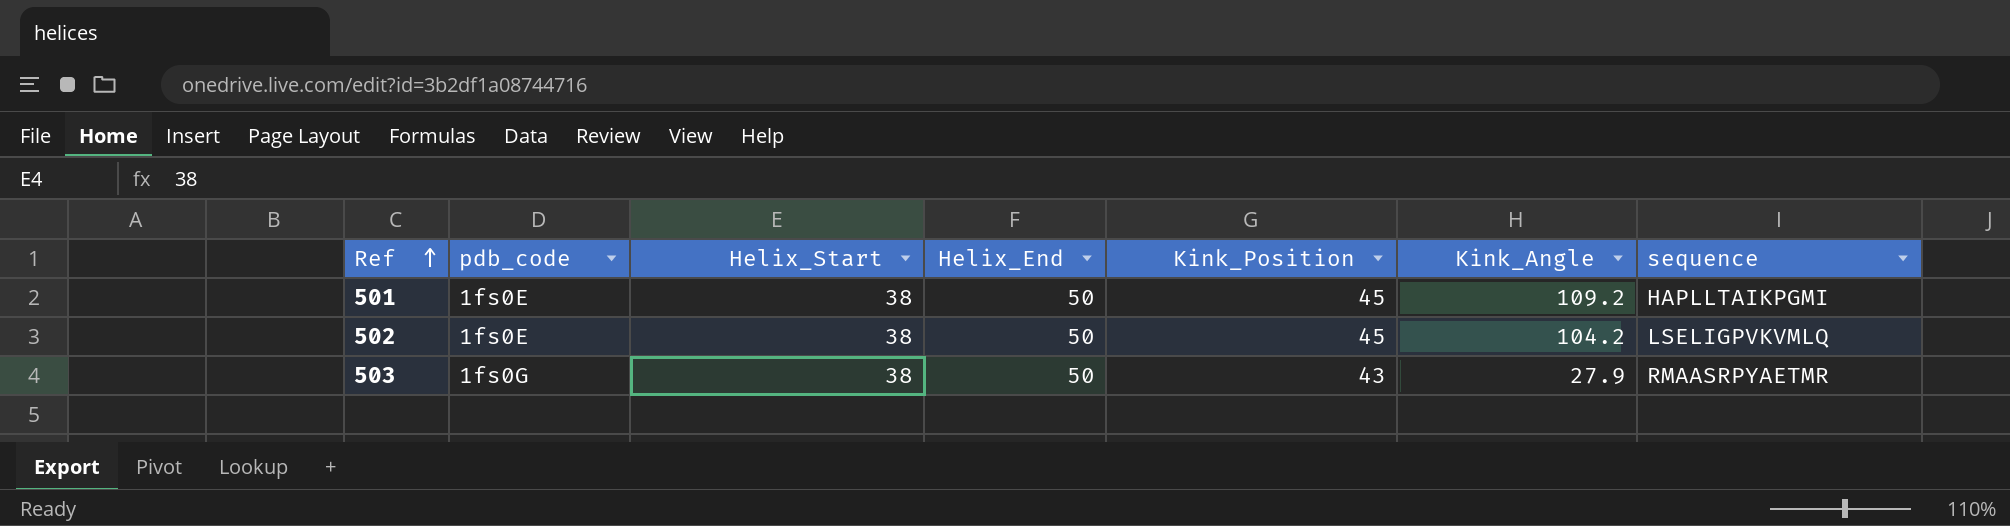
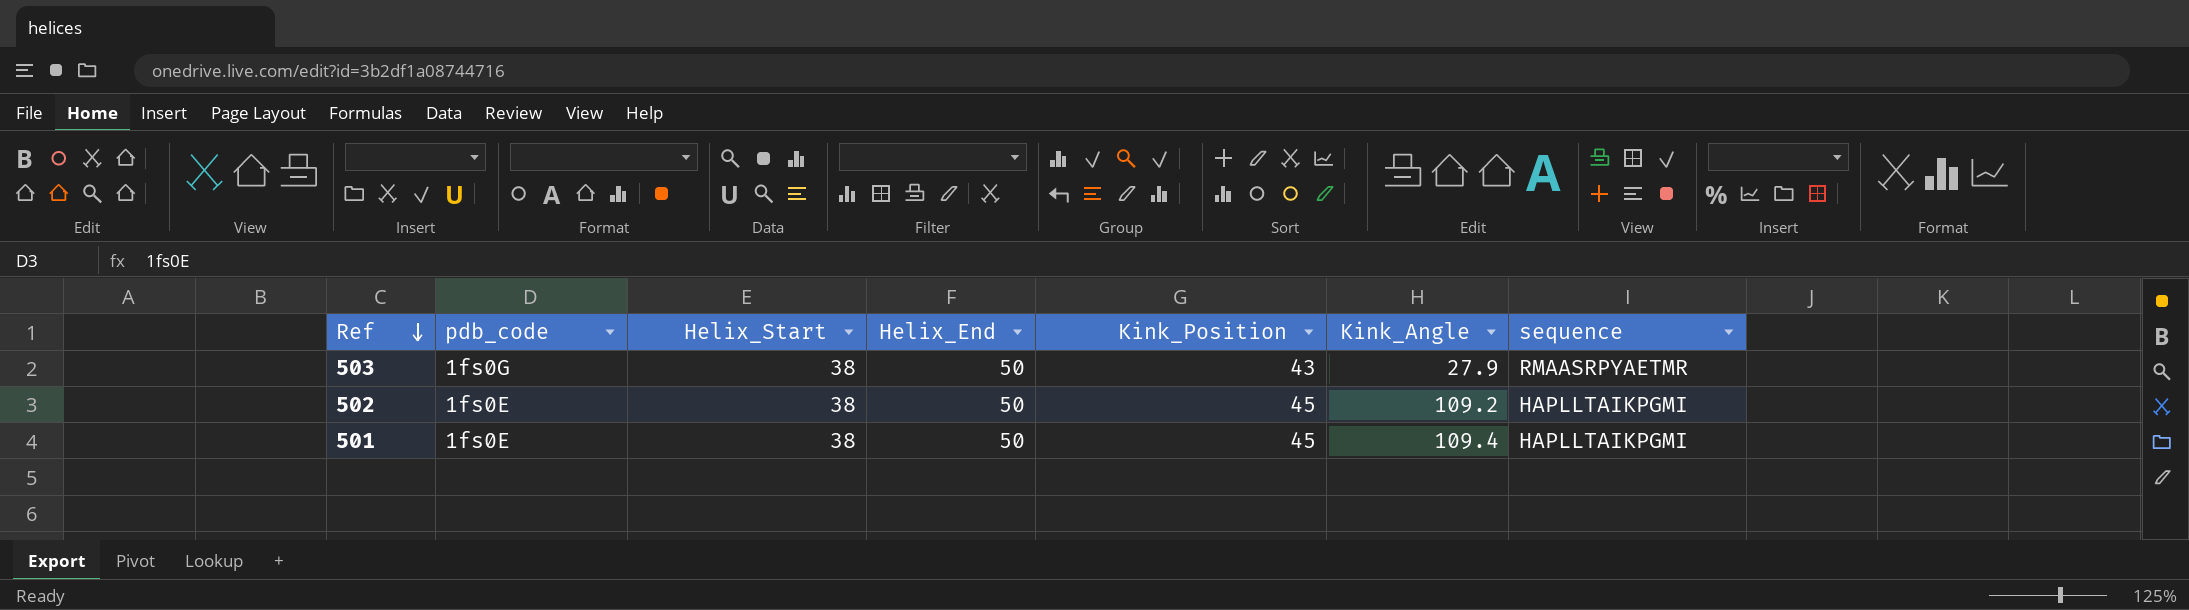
row order: Ref ascending -> Ref descending
502 | Kink_Angle: 104.2 -> 109.2
502 | sequence: LSELIGPVKVMLQ -> HAPLLTAIKPGMI
501 | Kink_Angle: 109.2 -> 109.4

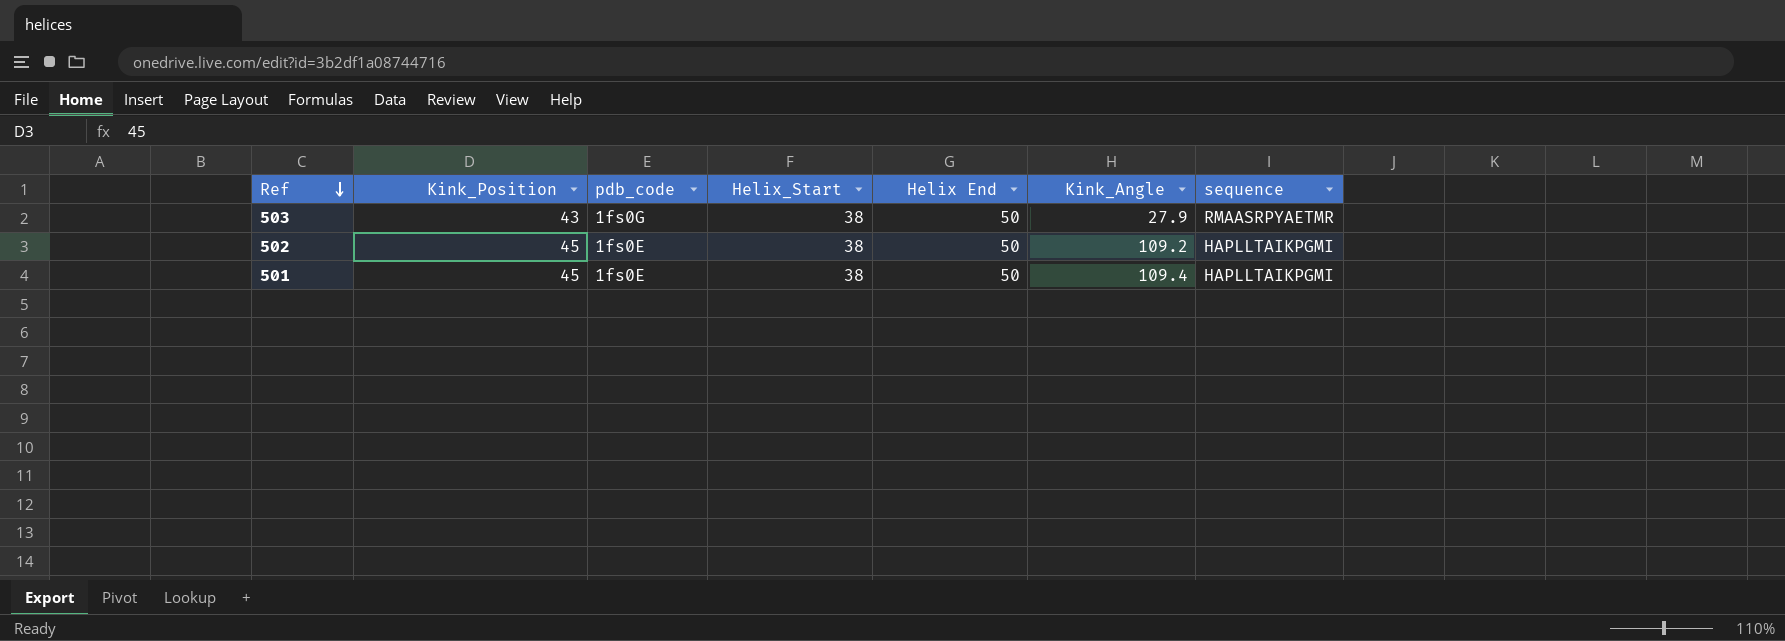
column Kink_Position | position: 5 -> 2
column name: Helix_End -> Helix End

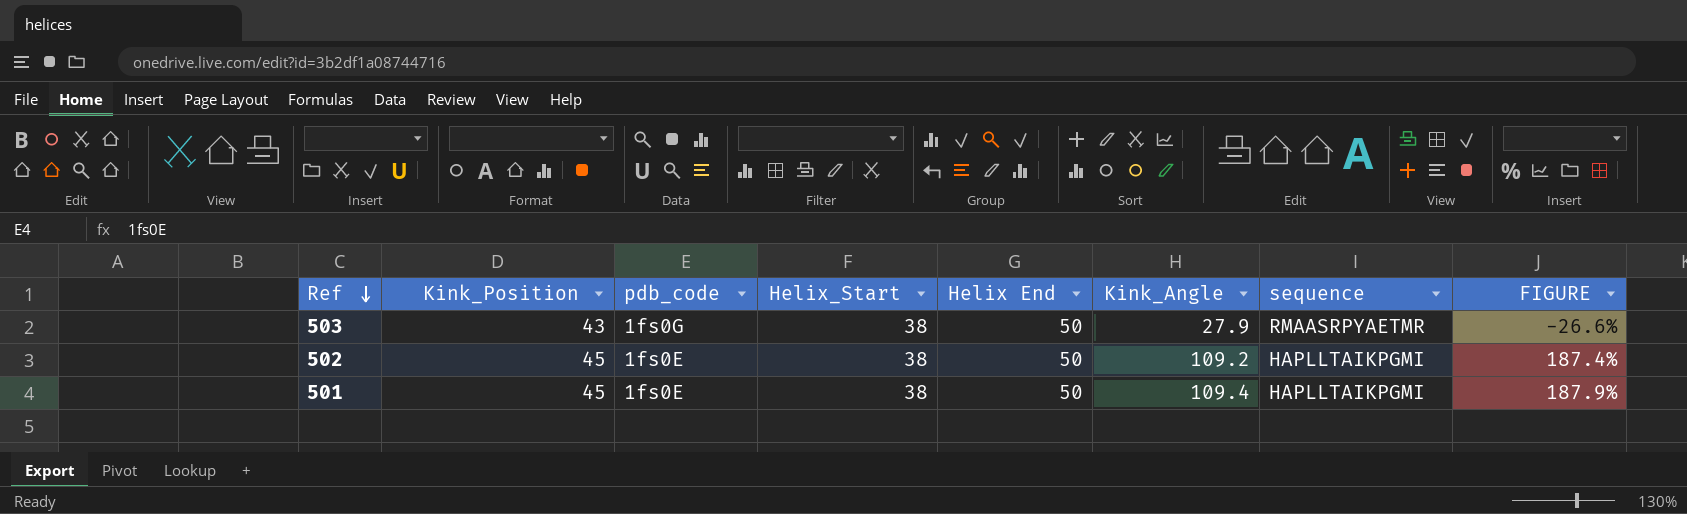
column FIGURE | formula: none -> ([Kink_Angle] - [Helix_Start]) / [Helix_Start]

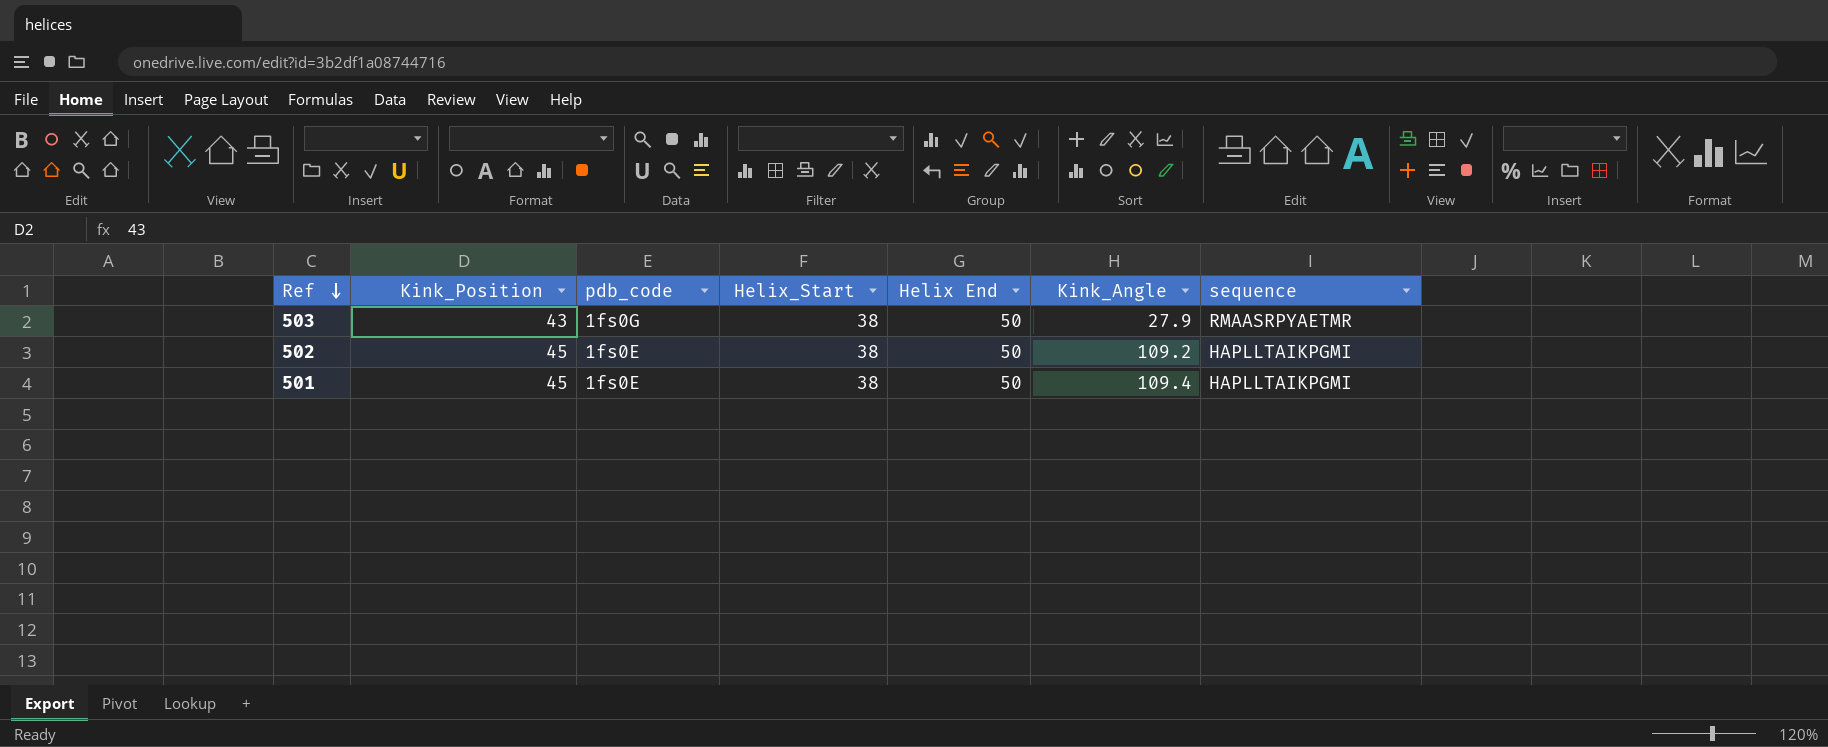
column FIGURE | formula: ([Kink_Angle] - [Helix_Start]) / [Helix_Start] -> none

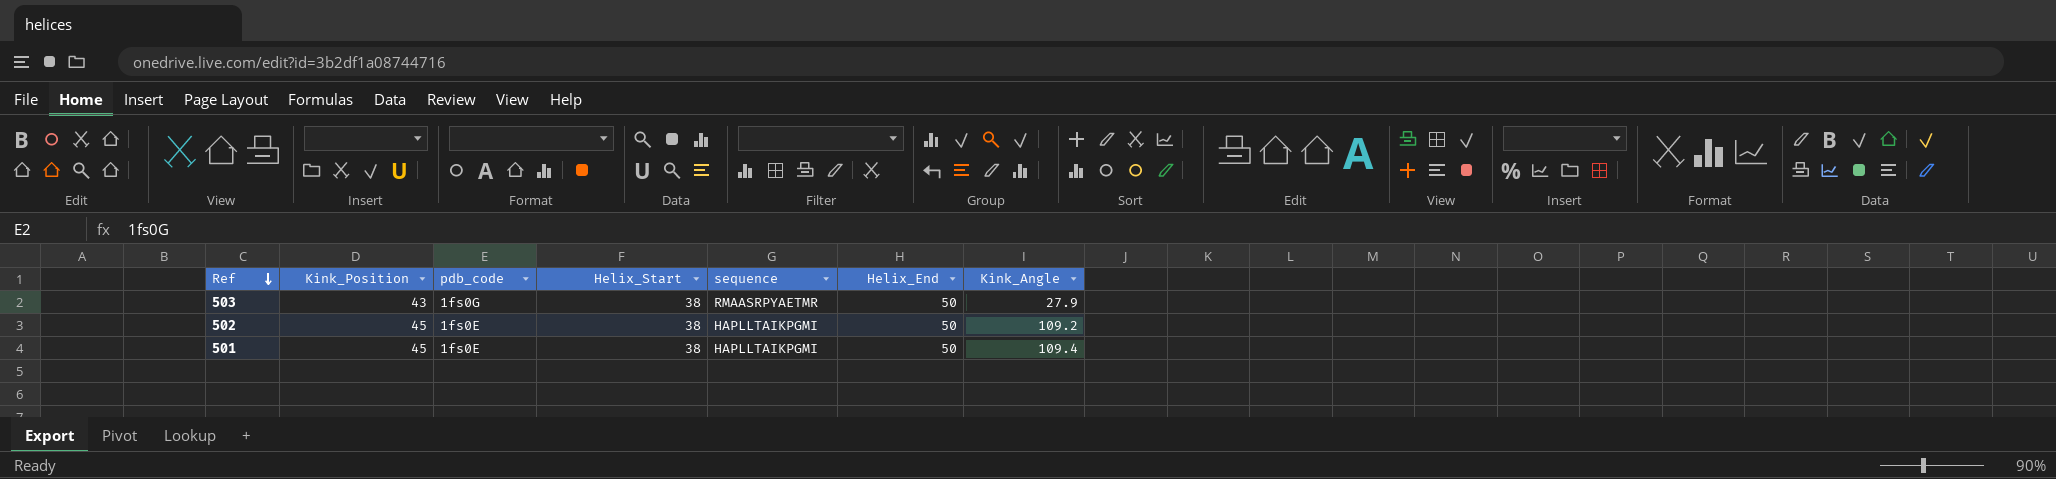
column sequence | position: 7 -> 5
column name: Helix End -> Helix_End

